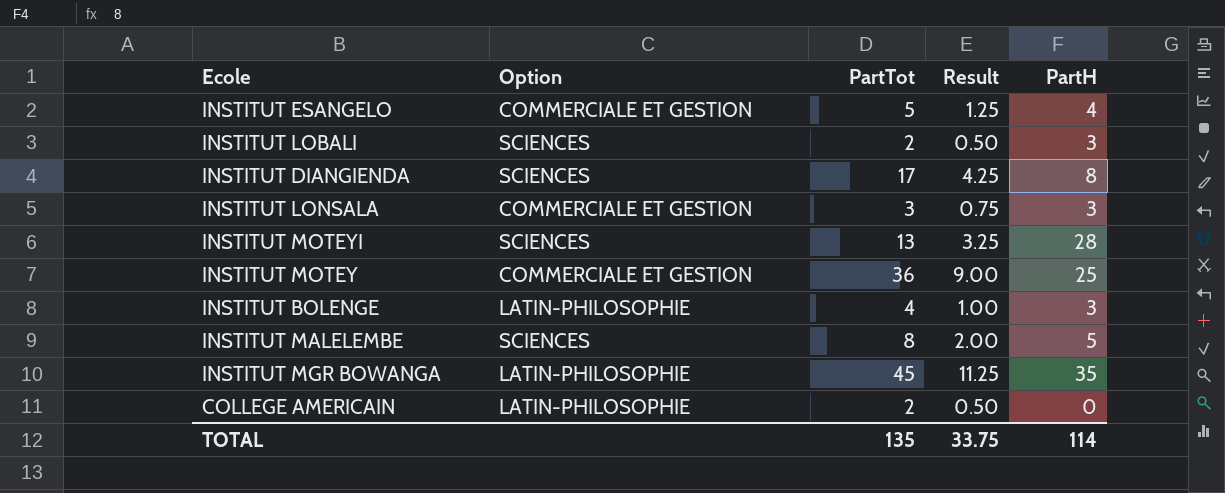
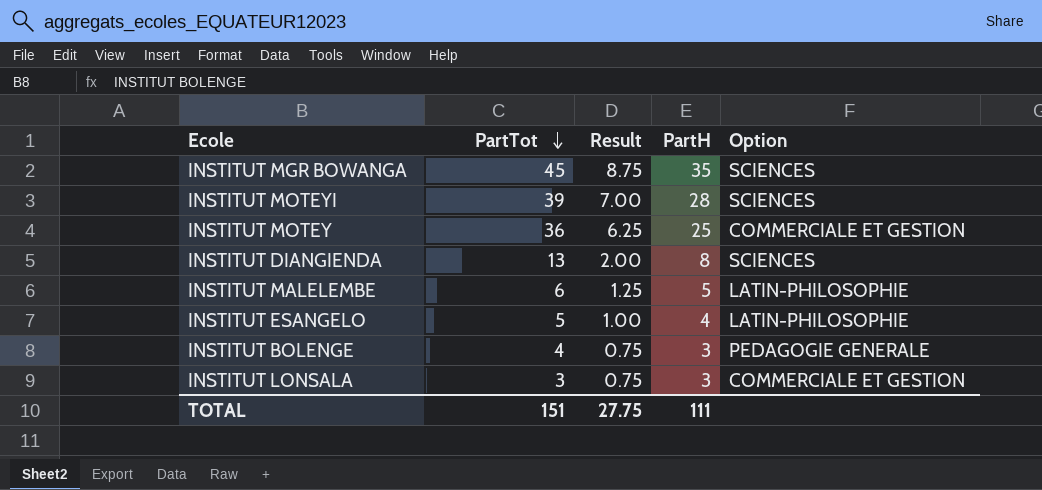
row order: none -> PartTot descending
column Result | formula: [PartTot] * 0.25 -> [PartH] * 0.25
column Option | position: 2 -> 5
row INSTITUT LOBALI: SCIENCES | 2 | 0.50 | 3 -> none
row COLLEGE AMERICAIN: LATIN-PHILOSOPHIE | 2 | 0.50 | 0 -> none
INSTITUT MGR BOWANGA | Option: LATIN-PHILOSOPHIE -> SCIENCES
INSTITUT MOTEYI | PartTot: 13 -> 39
INSTITUT DIANGIENDA | PartTot: 17 -> 13
INSTITUT MALELEMBE | PartTot: 8 -> 6
INSTITUT MALELEMBE | Option: SCIENCES -> LATIN-PHILOSOPHIE
INSTITUT ESANGELO | Option: COMMERCIALE ET GESTION -> LATIN-PHILOSOPHIE
INSTITUT BOLENGE | Option: LATIN-PHILOSOPHIE -> PEDAGOGIE GENERALE
TOTAL | PartTot: 135 -> 151
TOTAL | Result: 33.75 -> 27.75
TOTAL | PartH: 114 -> 111

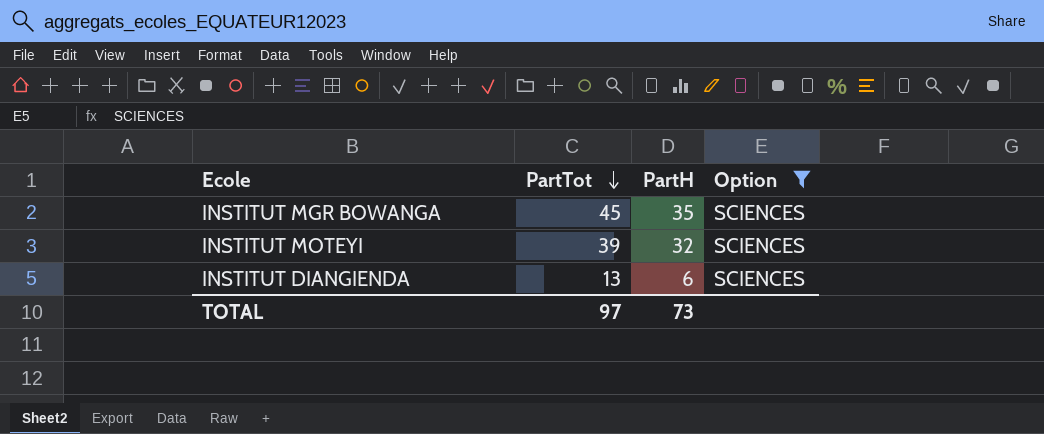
filter: none -> Option = SCIENCES
column Result | formula: [PartH] * 0.25 -> none
INSTITUT MOTEYI | PartH: 28 -> 32
INSTITUT DIANGIENDA | PartH: 8 -> 6
TOTAL | PartTot: 151 -> 97
TOTAL | PartH: 111 -> 73

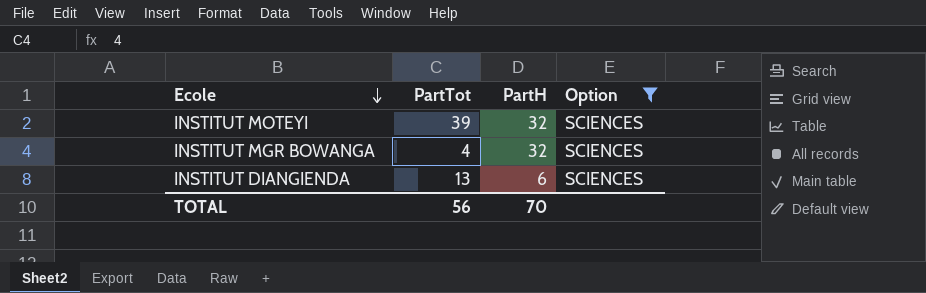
row order: PartTot descending -> Ecole descending
INSTITUT MGR BOWANGA | PartTot: 45 -> 4
INSTITUT MGR BOWANGA | PartH: 35 -> 32
TOTAL | PartTot: 97 -> 56
TOTAL | PartH: 73 -> 70

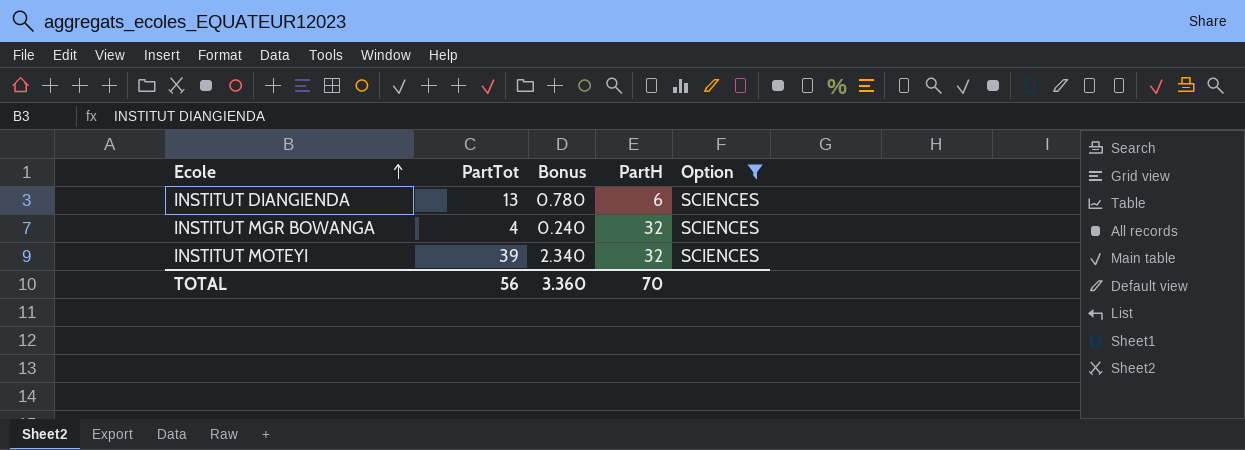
row order: Ecole descending -> Ecole ascending
column Bonus | formula: none -> [PartTot] * 0.06

